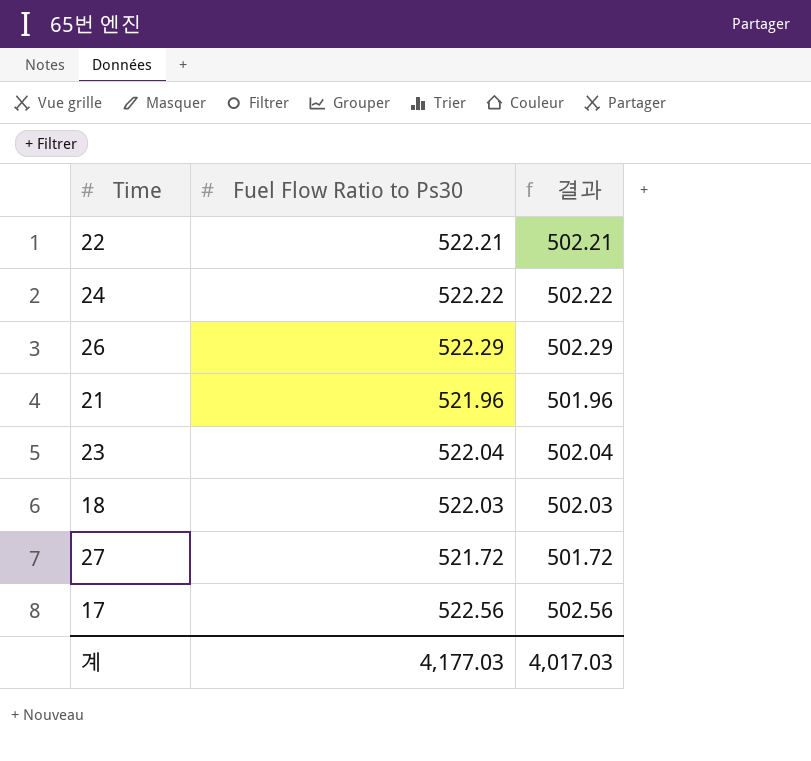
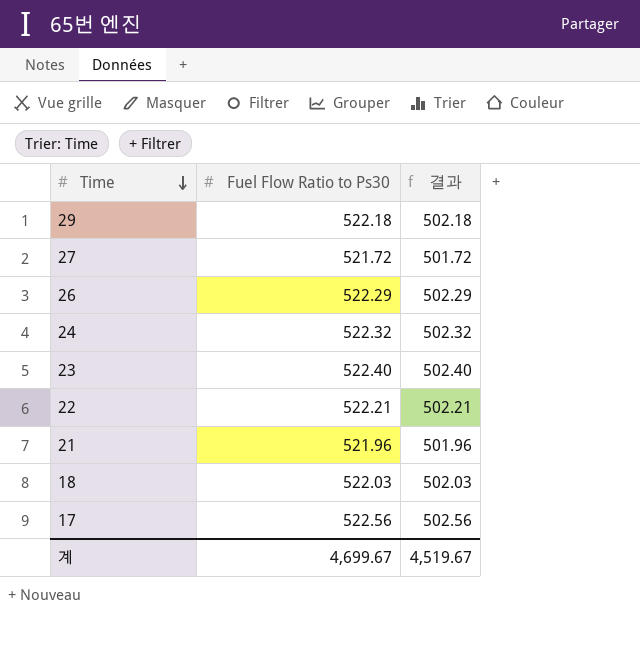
row order: none -> Time descending
row 29: none -> 522.18 | 502.18
24 | Fuel Flow Ratio to Ps30: 522.22 -> 522.32
24 | 결과: 502.22 -> 502.32
23 | Fuel Flow Ratio to Ps30: 522.04 -> 522.40
23 | 결과: 502.04 -> 502.40
계 | Fuel Flow Ratio to Ps30: 4,177.03 -> 4,699.67
계 | 결과: 4,017.03 -> 4,519.67

